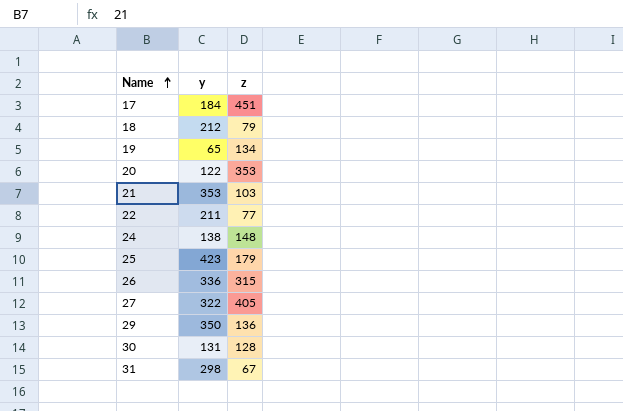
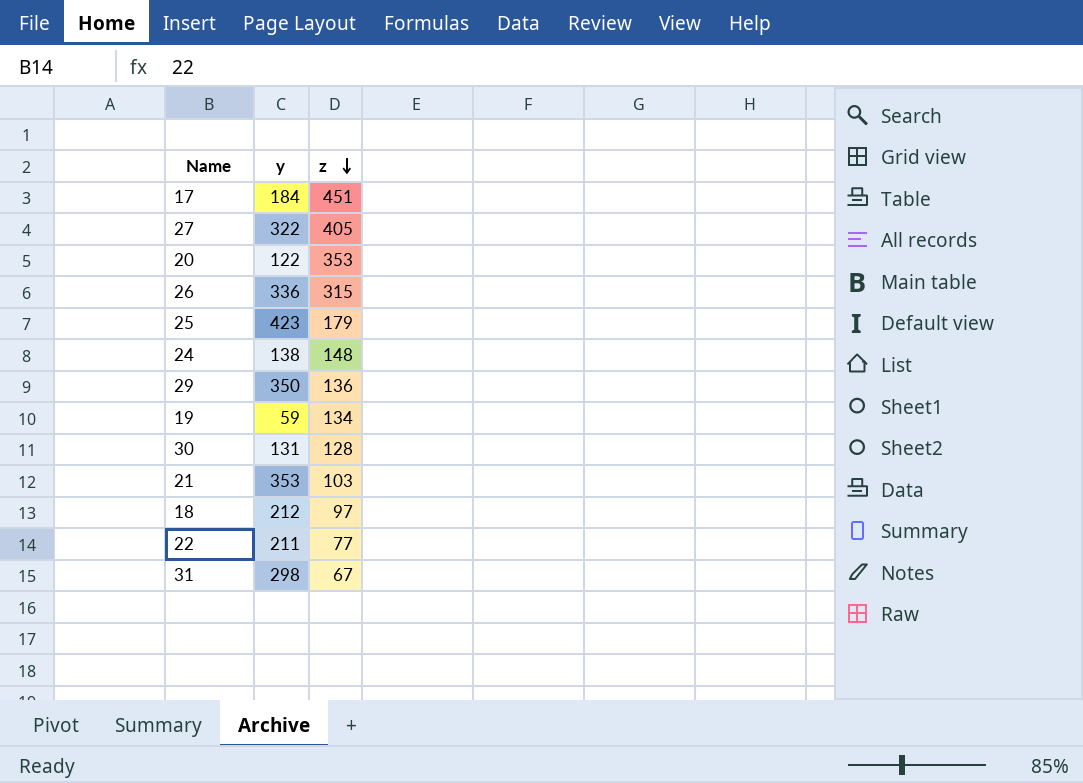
row order: Name ascending -> z descending
19 | y: 65 -> 59
18 | z: 79 -> 97

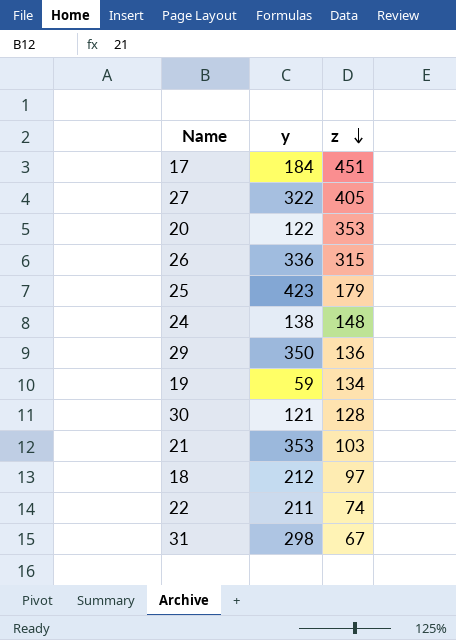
30 | y: 131 -> 121
22 | z: 77 -> 74

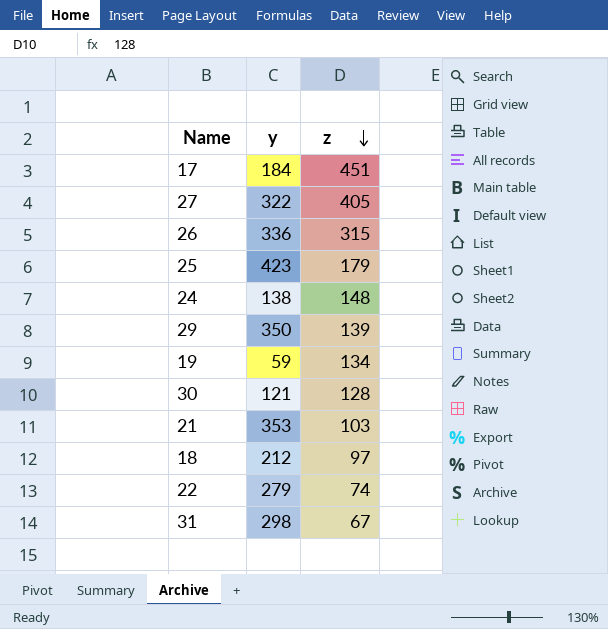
row 20: 122 | 353 -> none
29 | z: 136 -> 139
22 | y: 211 -> 279

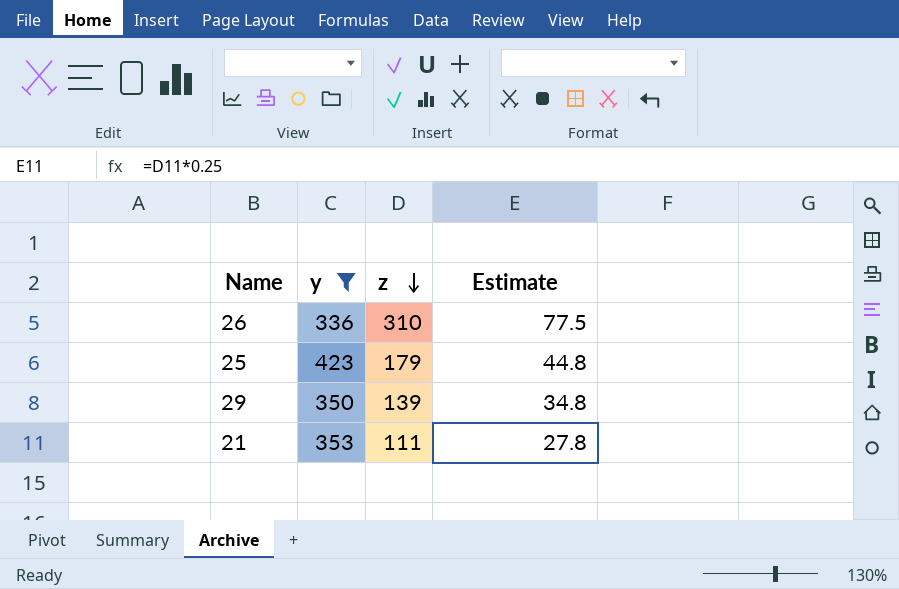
filter: none -> y >= 336
column Estimate | formula: none -> [z] * 0.25
26 | z: 315 -> 310
21 | z: 103 -> 111

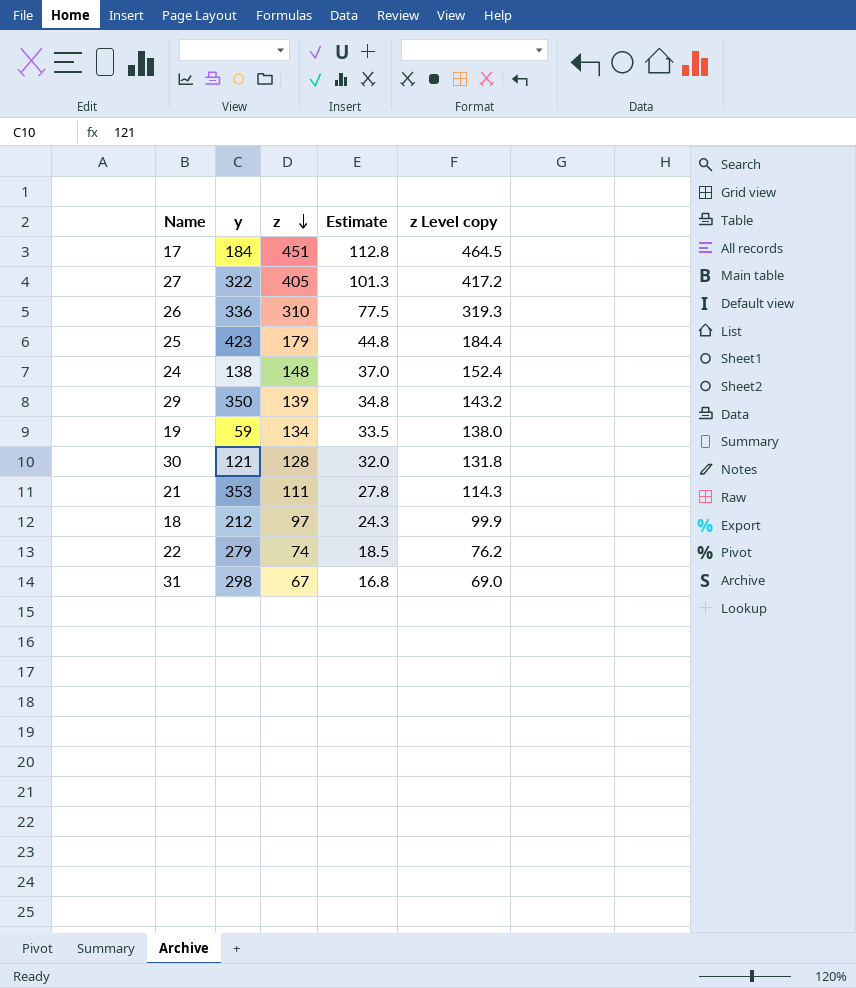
filter: y >= 336 -> none
column z Level copy | formula: none -> [z] * 1.03

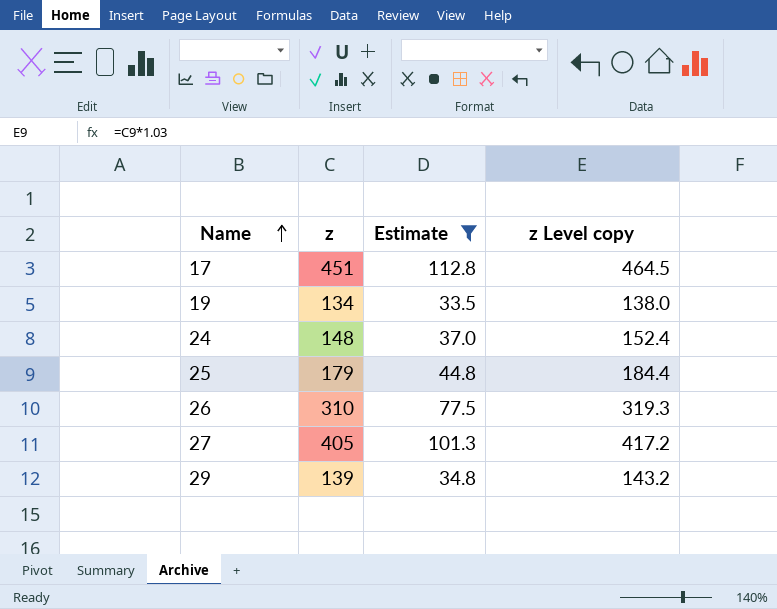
filter: none -> Estimate >= 33.5
row order: z descending -> Name ascending
column y | position: 2 -> none

